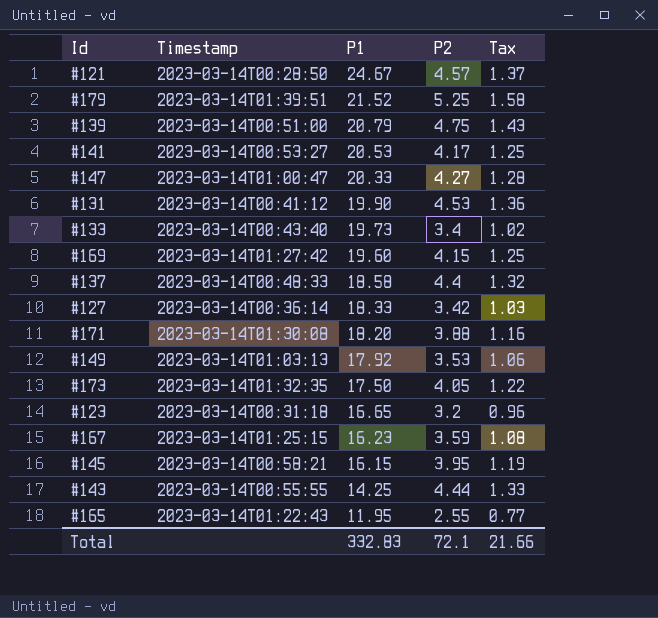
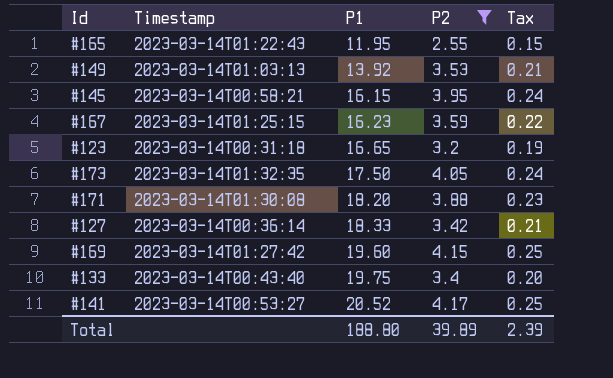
filter: none -> P2 <= 4.17
row order: P1 descending -> P1 ascending
column Tax | formula: [P2] * 0.3 -> [P2] * 0.06
#149 | P1: 17.92 -> 13.92
#133 | P1: 19.73 -> 19.75
#141 | P1: 20.53 -> 20.52
Total | P1: 332.83 -> 188.80
Total | P2: 72.1 -> 39.89
Total | Tax: 21.66 -> 2.39

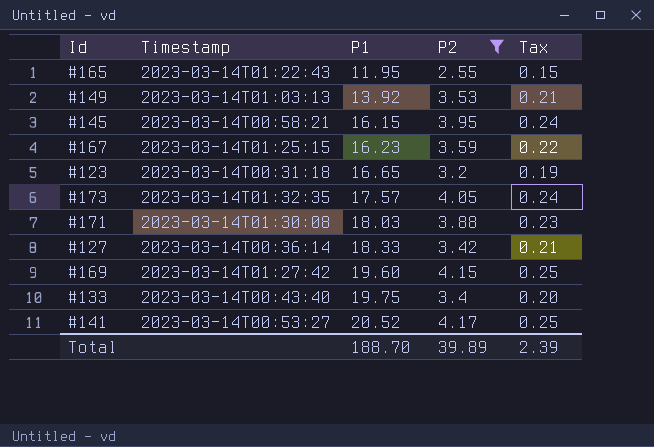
#173 | P1: 17.50 -> 17.57
#171 | P1: 18.20 -> 18.03
Total | P1: 188.80 -> 188.70

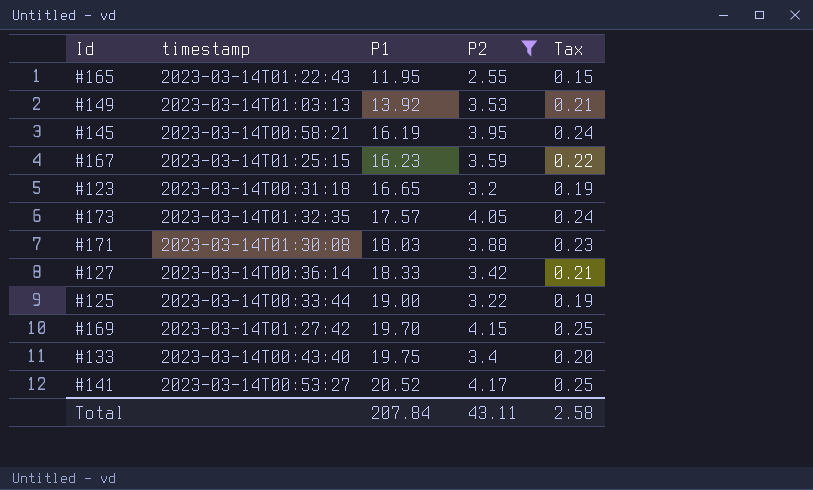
column name: Timestamp -> timestamp
#145 | P1: 16.15 -> 16.19
row #125: none -> 2023-03-14T00:33:44 | 19.00 | 3.22 | 0.19
#169 | P1: 19.60 -> 19.70
Total | P1: 188.70 -> 207.84
Total | P2: 39.89 -> 43.11
Total | Tax: 2.39 -> 2.58

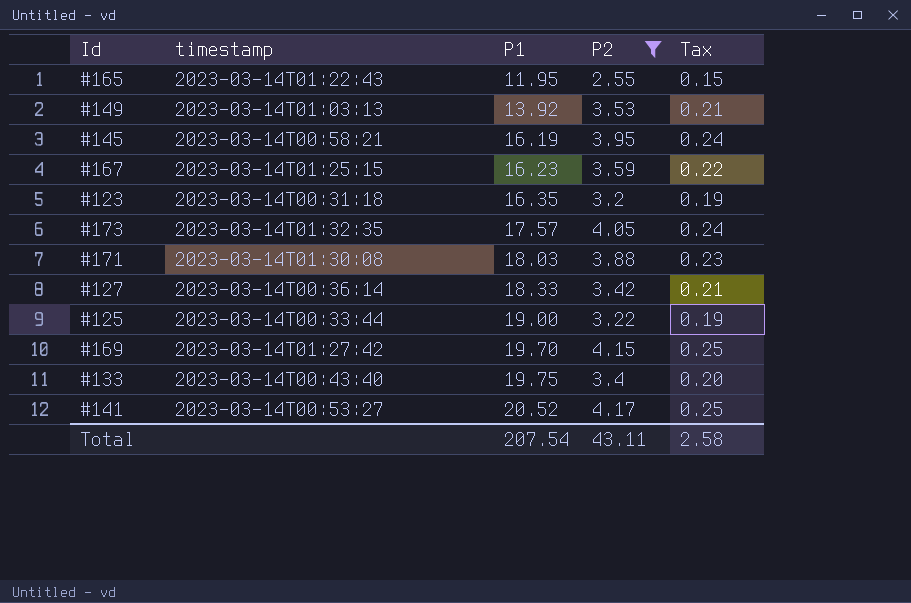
#123 | P1: 16.65 -> 16.35
Total | P1: 207.84 -> 207.54

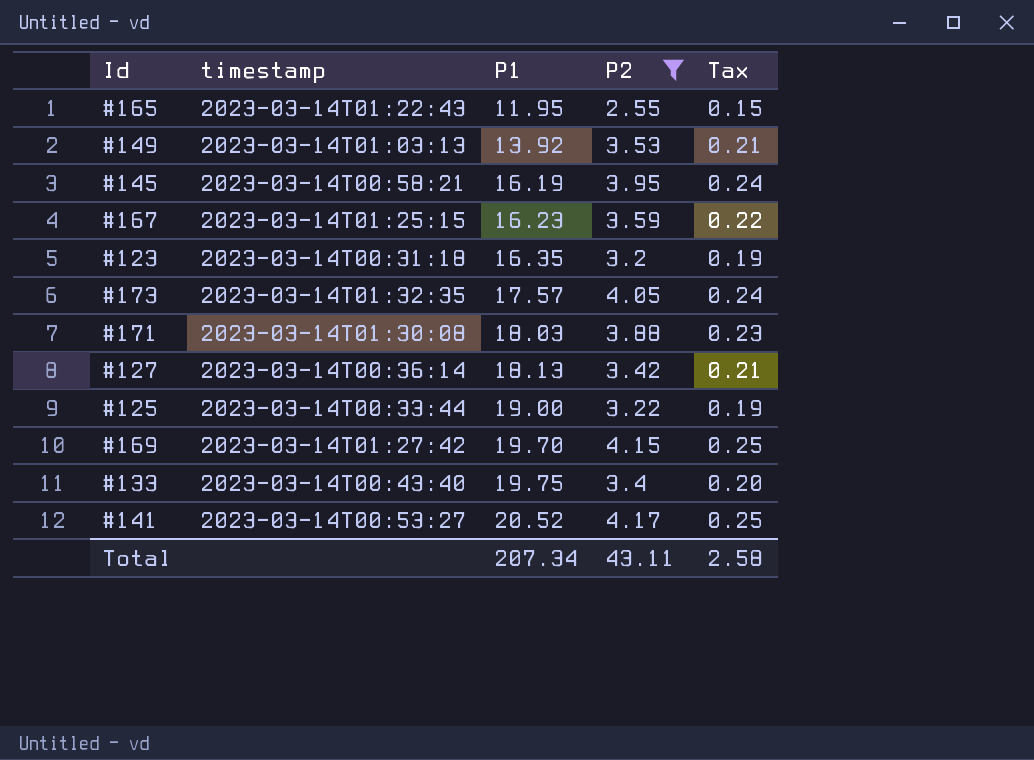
#127 | P1: 18.33 -> 18.13
Total | P1: 207.54 -> 207.34

